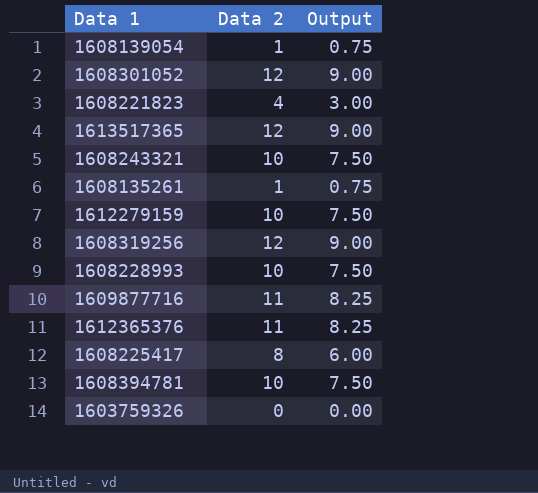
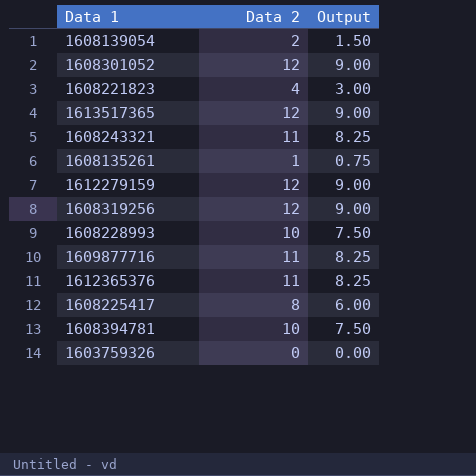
1608139054 | Data 2: 1 -> 2
1608139054 | Output: 0.75 -> 1.50
1608243321 | Data 2: 10 -> 11
1608243321 | Output: 7.50 -> 8.25
1612279159 | Data 2: 10 -> 12
1612279159 | Output: 7.50 -> 9.00

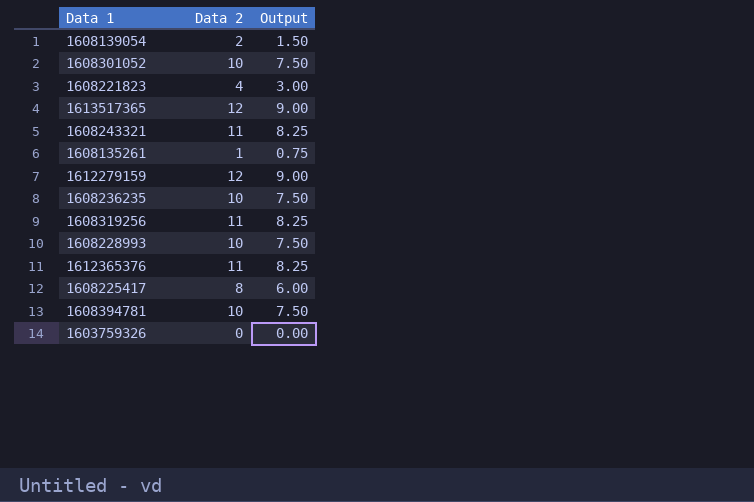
row 1609877716: 11 | 8.25 -> none
1608301052 | Data 2: 12 -> 10
1608301052 | Output: 9.00 -> 7.50
row 1608236235: none -> 10 | 7.50
1608319256 | Data 2: 12 -> 11
1608319256 | Output: 9.00 -> 8.25

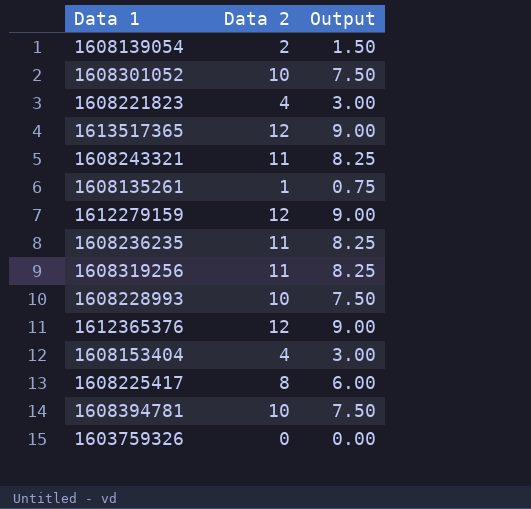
1608236235 | Data 2: 10 -> 11
1608236235 | Output: 7.50 -> 8.25
1612365376 | Data 2: 11 -> 12
1612365376 | Output: 8.25 -> 9.00
row 1608153404: none -> 4 | 3.00

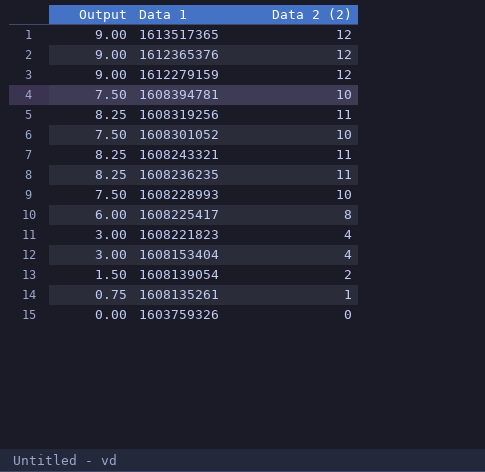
row order: none -> Data 1 descending
column Output | position: 3 -> 1
column name: Data 2 -> Data 2 (2)

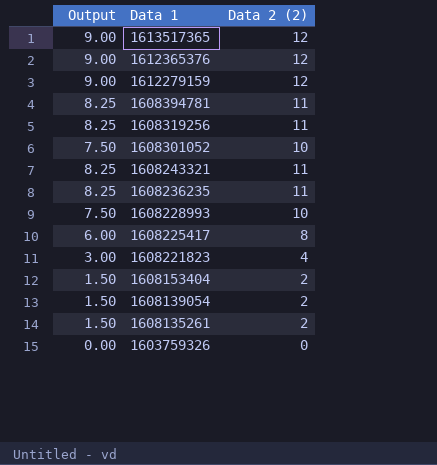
1608394781 | Output: 7.50 -> 8.25
1608394781 | Data 2 (2): 10 -> 11
1608153404 | Output: 3.00 -> 1.50
1608153404 | Data 2 (2): 4 -> 2
1608135261 | Output: 0.75 -> 1.50
1608135261 | Data 2 (2): 1 -> 2

